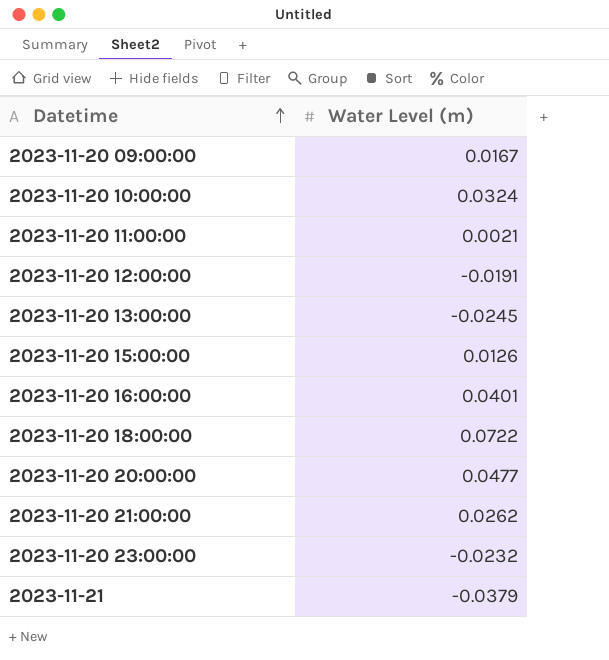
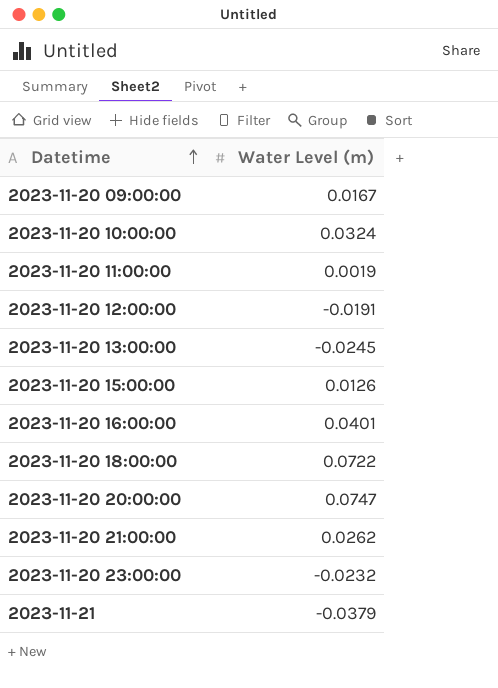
2023-11-20 11:00:00 | Water Level (m): 0.0021 -> 0.0019
2023-11-20 20:00:00 | Water Level (m): 0.0477 -> 0.0747

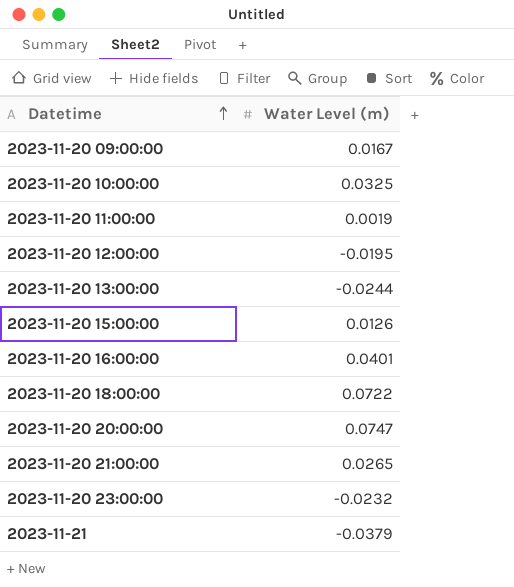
2023-11-20 10:00:00 | Water Level (m): 0.0324 -> 0.0325
2023-11-20 12:00:00 | Water Level (m): -0.0191 -> -0.0195
2023-11-20 13:00:00 | Water Level (m): -0.0245 -> -0.0244
2023-11-20 21:00:00 | Water Level (m): 0.0262 -> 0.0265

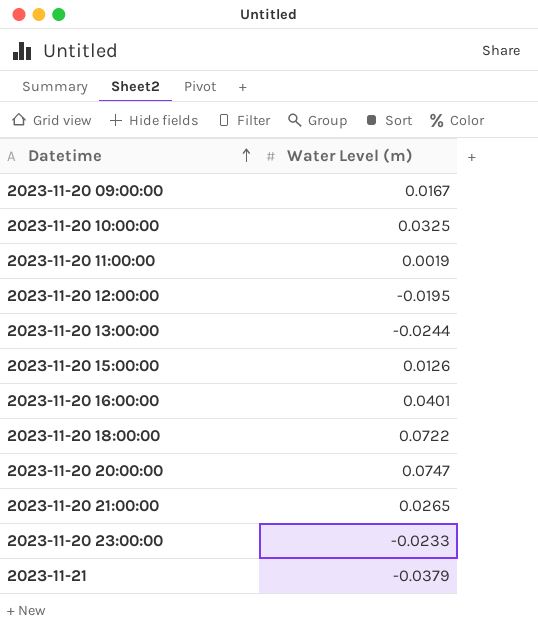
2023-11-20 23:00:00 | Water Level (m): -0.0232 -> -0.0233

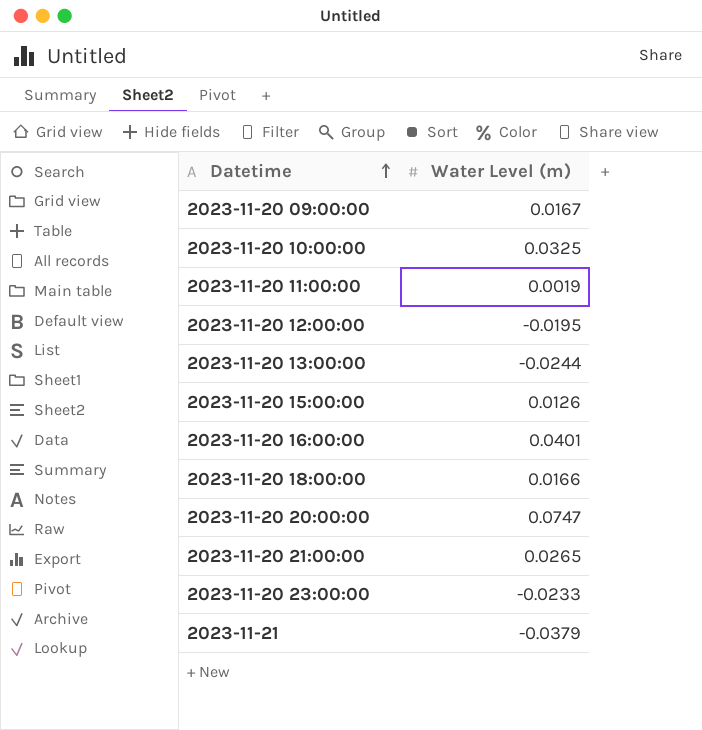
2023-11-20 18:00:00 | Water Level (m): 0.0722 -> 0.0166

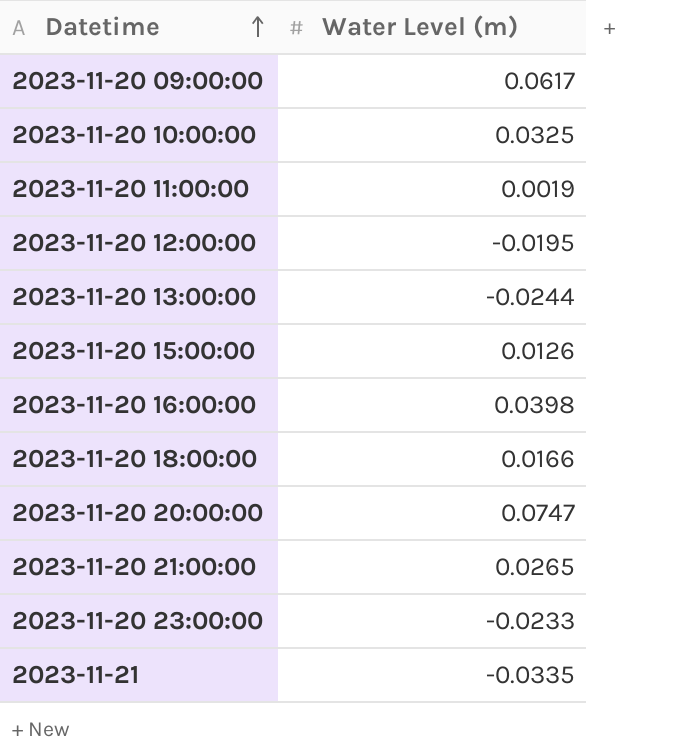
2023-11-20 09:00:00 | Water Level (m): 0.0167 -> 0.0617
2023-11-20 16:00:00 | Water Level (m): 0.0401 -> 0.0398
2023-11-21 | Water Level (m): -0.0379 -> -0.0335

